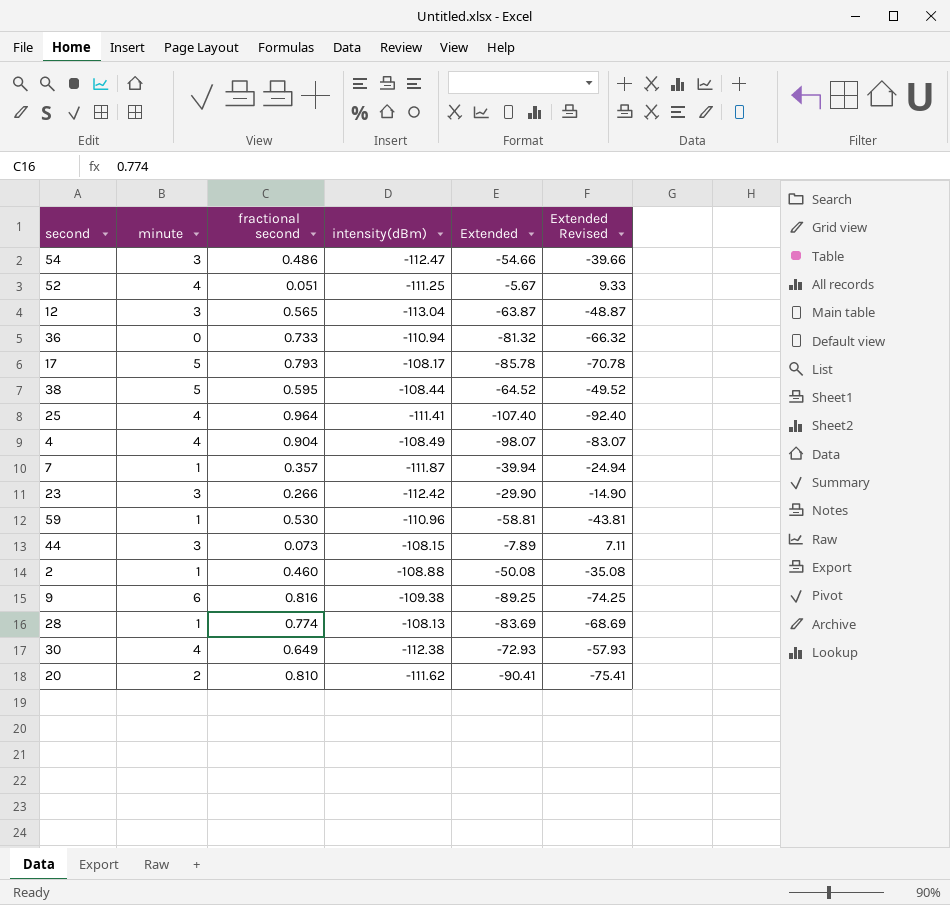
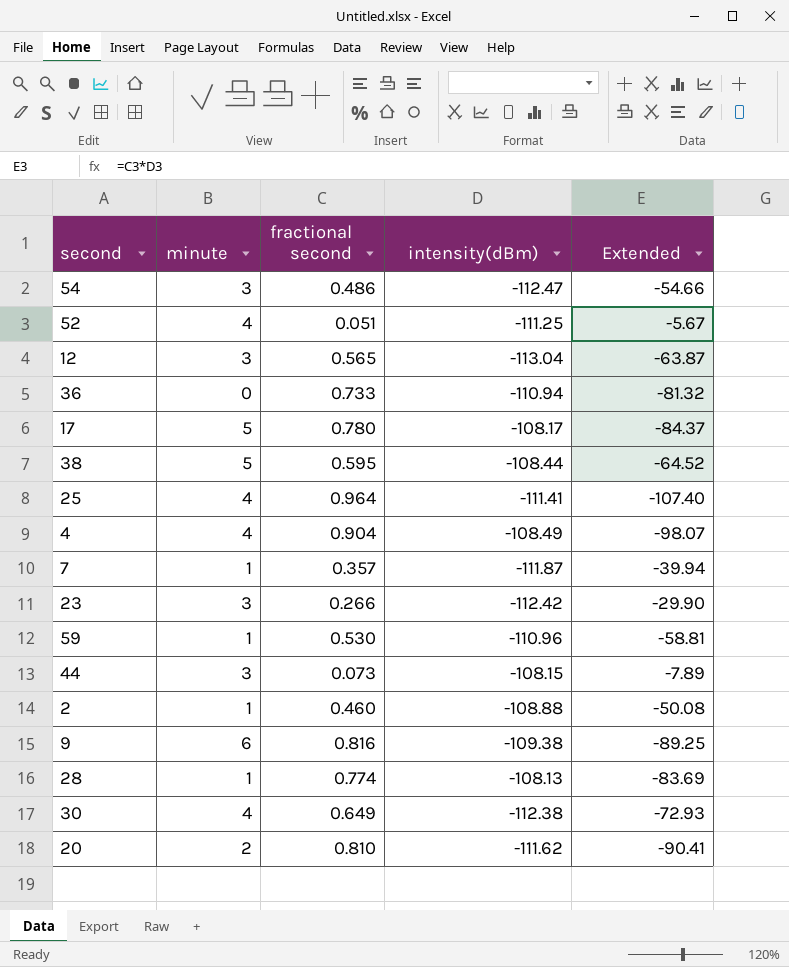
column Extended Revised | formula: [Extended] + 15 -> none
17 | fractional second: 0.793 -> 0.780
17 | Extended: -85.78 -> -84.37

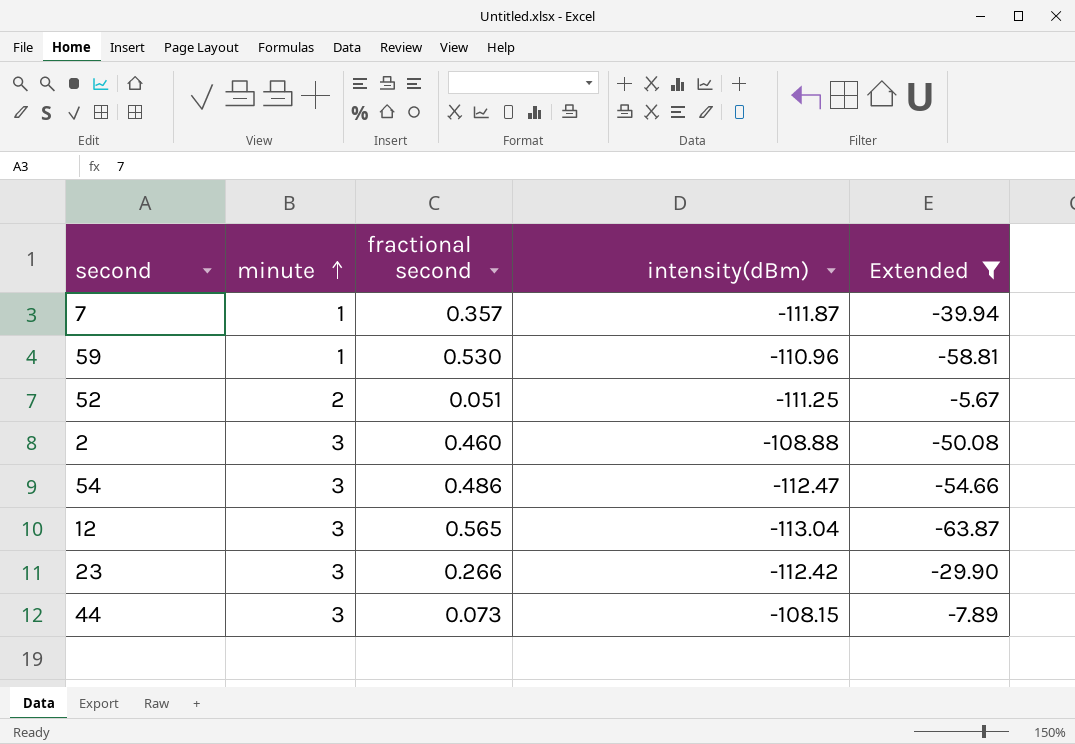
filter: none -> Extended >= -63.87
row order: none -> minute ascending
52 | minute: 4 -> 2
2 | minute: 1 -> 3

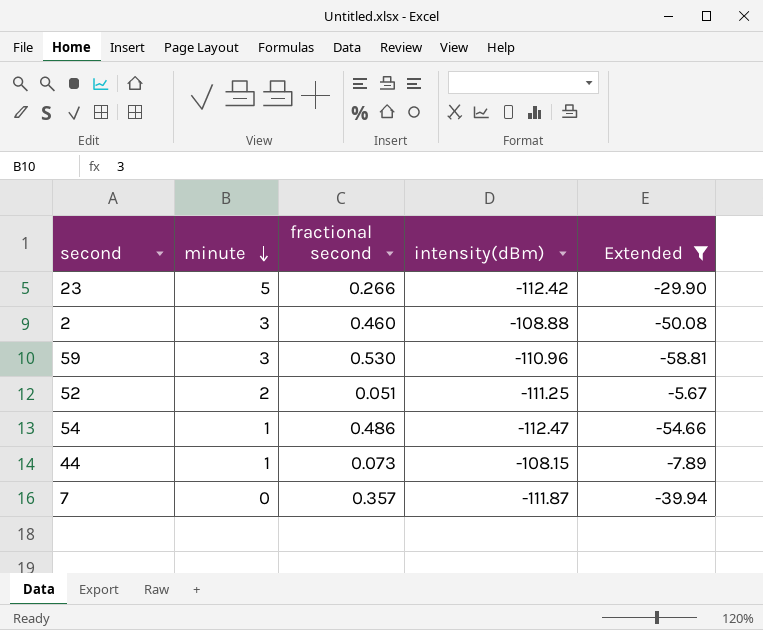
row order: minute ascending -> minute descending
row 12: 3 | 0.565 | -113.04 | -63.87 -> none
23 | minute: 3 -> 5
59 | minute: 1 -> 3
54 | minute: 3 -> 1
44 | minute: 3 -> 1
7 | minute: 1 -> 0

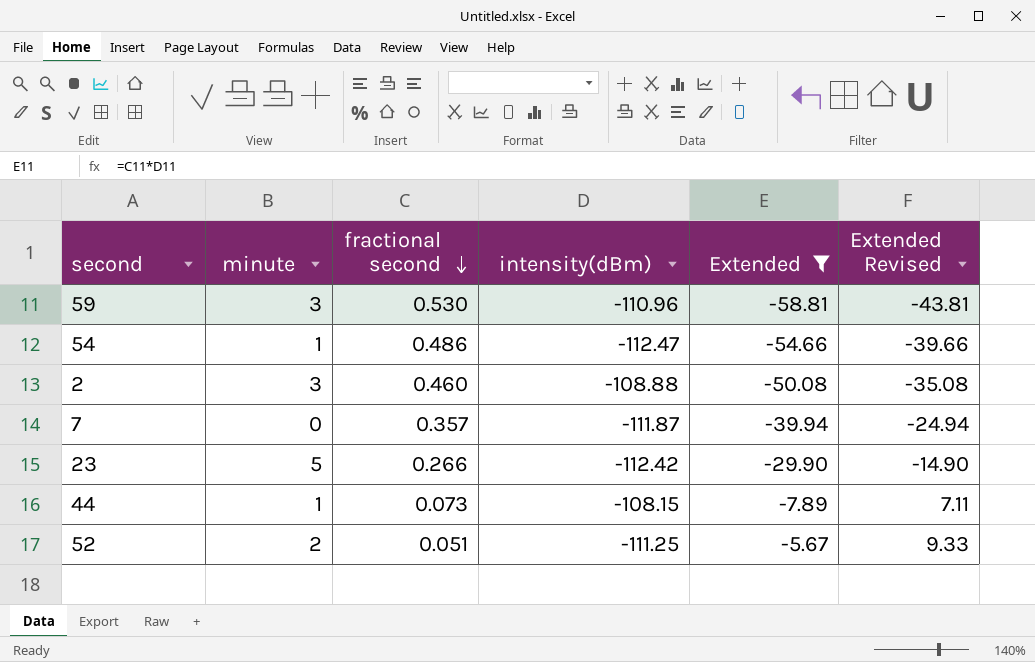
row order: minute descending -> fractional second descending
column Extended Revised | formula: none -> [Extended] + 15

